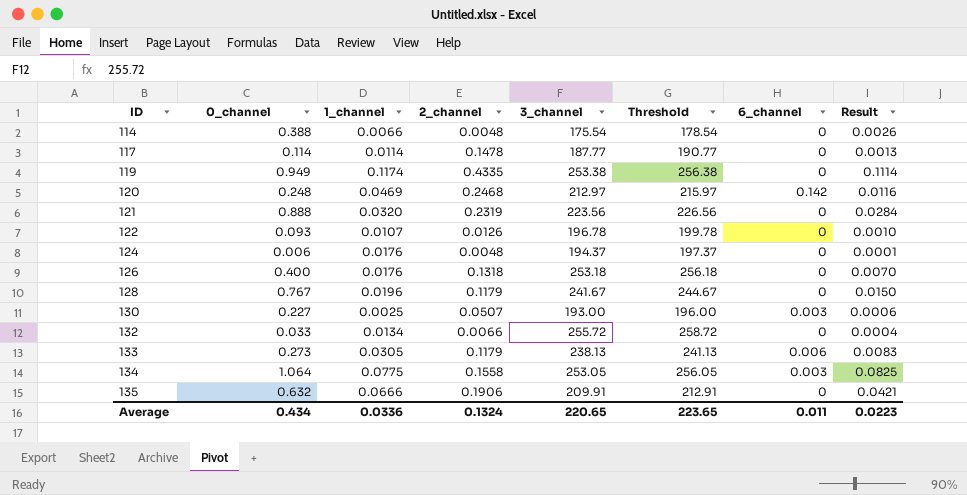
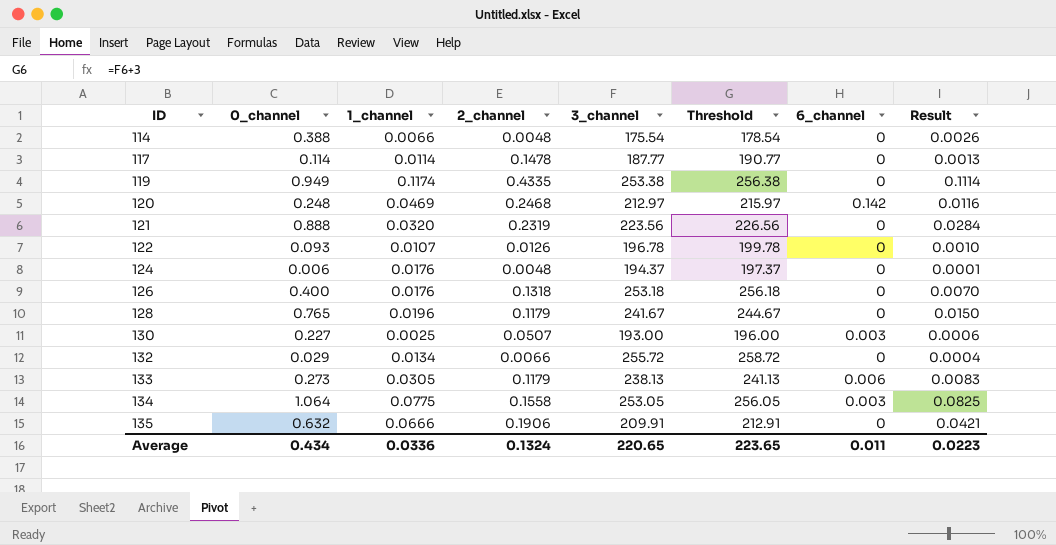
128 | 0_channel: 0.767 -> 0.765
132 | 0_channel: 0.033 -> 0.029

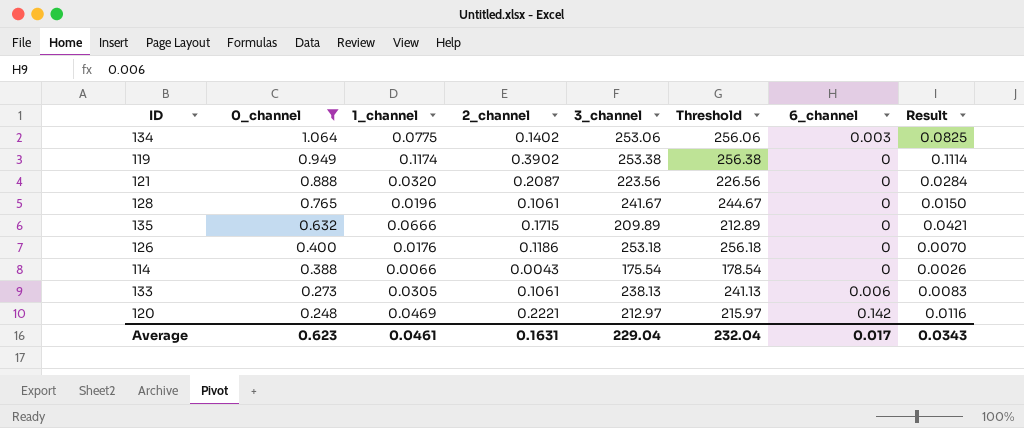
filter: none -> 0_channel >= 0.248
row order: ID ascending -> 0_channel descending
134 | 2_channel: 0.1558 -> 0.1402
134 | 3_channel: 253.05 -> 253.06
134 | Threshold: 256.05 -> 256.06
119 | 2_channel: 0.4335 -> 0.3902
121 | 2_channel: 0.2319 -> 0.2087
128 | 2_channel: 0.1179 -> 0.1061
135 | 2_channel: 0.1906 -> 0.1715
135 | 3_channel: 209.91 -> 209.89
135 | Threshold: 212.91 -> 212.89
126 | 2_channel: 0.1318 -> 0.1186
114 | 2_channel: 0.0048 -> 0.0043
133 | 2_channel: 0.1179 -> 0.1061
120 | 2_channel: 0.2468 -> 0.2221
Average | 0_channel: 0.434 -> 0.623
Average | 1_channel: 0.0336 -> 0.0461
Average | 2_channel: 0.1324 -> 0.1631
Average | 3_channel: 220.65 -> 229.04
Average | Threshold: 223.65 -> 232.04
Average | 6_channel: 0.011 -> 0.017
Average | Result: 0.0223 -> 0.0343

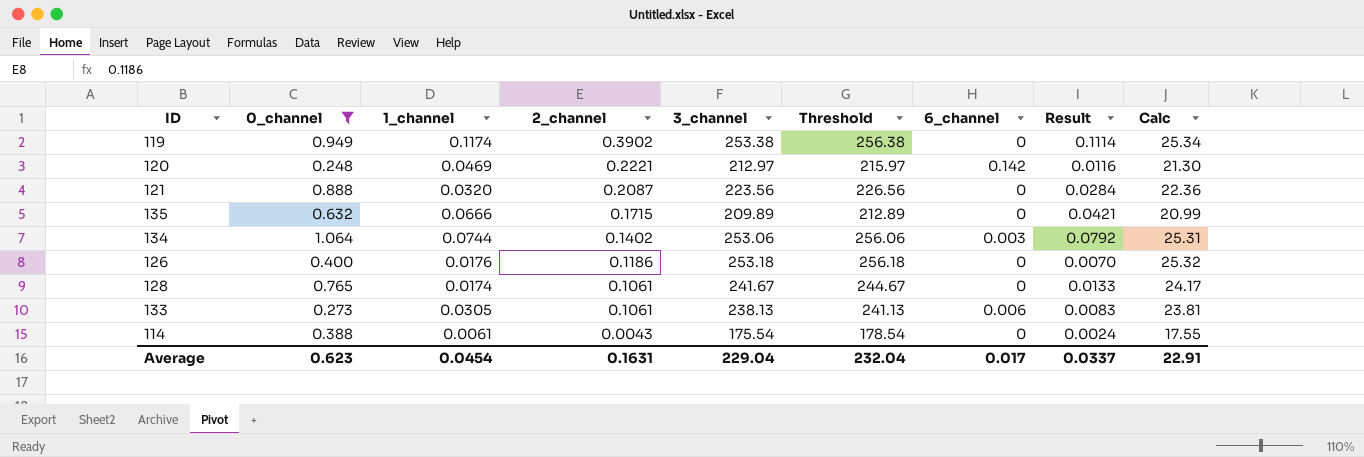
row order: 0_channel descending -> 2_channel descending
column Calc | formula: none -> [3_channel] * 0.1
134 | 1_channel: 0.0775 -> 0.0744
134 | Result: 0.0825 -> 0.0792
128 | 1_channel: 0.0196 -> 0.0174
128 | Result: 0.0150 -> 0.0133
114 | 1_channel: 0.0066 -> 0.0061
114 | Result: 0.0026 -> 0.0024
Average | 1_channel: 0.0461 -> 0.0454
Average | Result: 0.0343 -> 0.0337

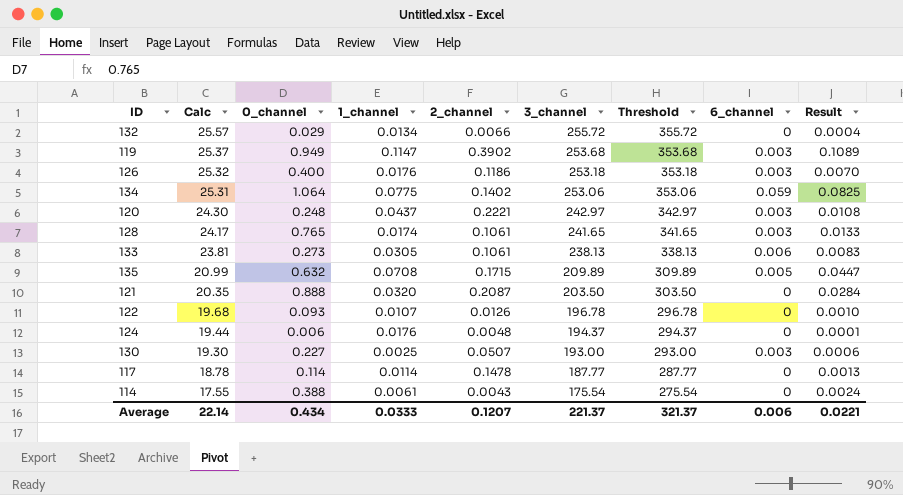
filter: 0_channel >= 0.248 -> none
row order: 2_channel descending -> Calc descending
column Calc | position: 9 -> 2
column Threshold | formula: [3_channel] + 3 -> [3_channel] + 100
119 | Calc: 25.34 -> 25.37
119 | 1_channel: 0.1174 -> 0.1147
119 | 3_channel: 253.38 -> 253.68
119 | 6_channel: 0 -> 0.003
119 | Result: 0.1114 -> 0.1089
126 | 6_channel: 0 -> 0.003
134 | 1_channel: 0.0744 -> 0.0775
134 | 6_channel: 0.003 -> 0.059
134 | Result: 0.0792 -> 0.0825
120 | Calc: 21.30 -> 24.30
120 | 1_channel: 0.0469 -> 0.0437
120 | 3_channel: 212.97 -> 242.97
120 | 6_channel: 0.142 -> 0.003
120 | Result: 0.0116 -> 0.0108
128 | 3_channel: 241.67 -> 241.65
128 | 6_channel: 0 -> 0.003
135 | 1_channel: 0.0666 -> 0.0708
135 | 6_channel: 0 -> 0.005
135 | Result: 0.0421 -> 0.0447
121 | Calc: 22.36 -> 20.35
121 | 3_channel: 223.56 -> 203.50
Average | Calc: 22.91 -> 22.14
Average | 0_channel: 0.623 -> 0.434
Average | 1_channel: 0.0454 -> 0.0333
Average | 2_channel: 0.1631 -> 0.1207
Average | 3_channel: 229.04 -> 221.37
Average | Threshold: 232.04 -> 321.37
Average | 6_channel: 0.017 -> 0.006
Average | Result: 0.0337 -> 0.0221

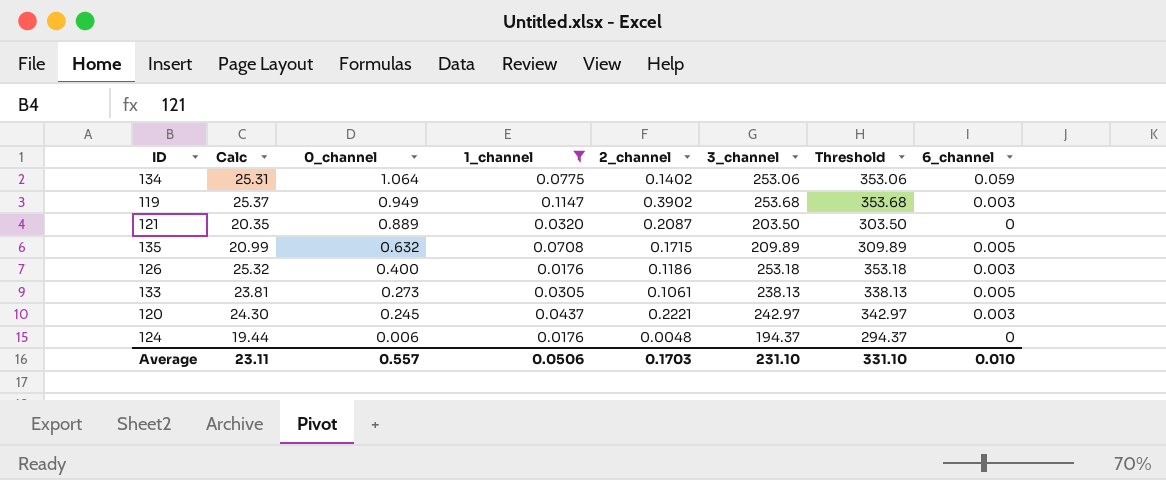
filter: none -> 1_channel >= 0.0176
row order: Calc descending -> 0_channel descending
column Result | formula: [0_channel] * [1_channel] -> none
121 | 0_channel: 0.888 -> 0.889
133 | 6_channel: 0.006 -> 0.005
120 | 0_channel: 0.248 -> 0.245
Average | Calc: 22.14 -> 23.11
Average | 0_channel: 0.434 -> 0.557
Average | 1_channel: 0.0333 -> 0.0506
Average | 2_channel: 0.1207 -> 0.1703
Average | 3_channel: 221.37 -> 231.10
Average | Threshold: 321.37 -> 331.10
Average | 6_channel: 0.006 -> 0.010

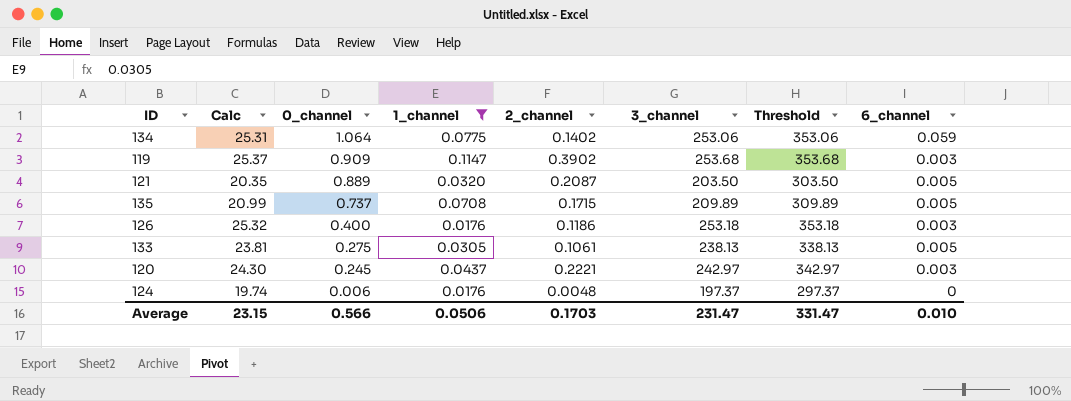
119 | 0_channel: 0.949 -> 0.909
121 | 6_channel: 0 -> 0.005
135 | 0_channel: 0.632 -> 0.737
133 | 0_channel: 0.273 -> 0.275
124 | Calc: 19.44 -> 19.74
124 | 3_channel: 194.37 -> 197.37
124 | Threshold: 294.37 -> 297.37
Average | Calc: 23.11 -> 23.15
Average | 0_channel: 0.557 -> 0.566
Average | 3_channel: 231.10 -> 231.47
Average | Threshold: 331.10 -> 331.47

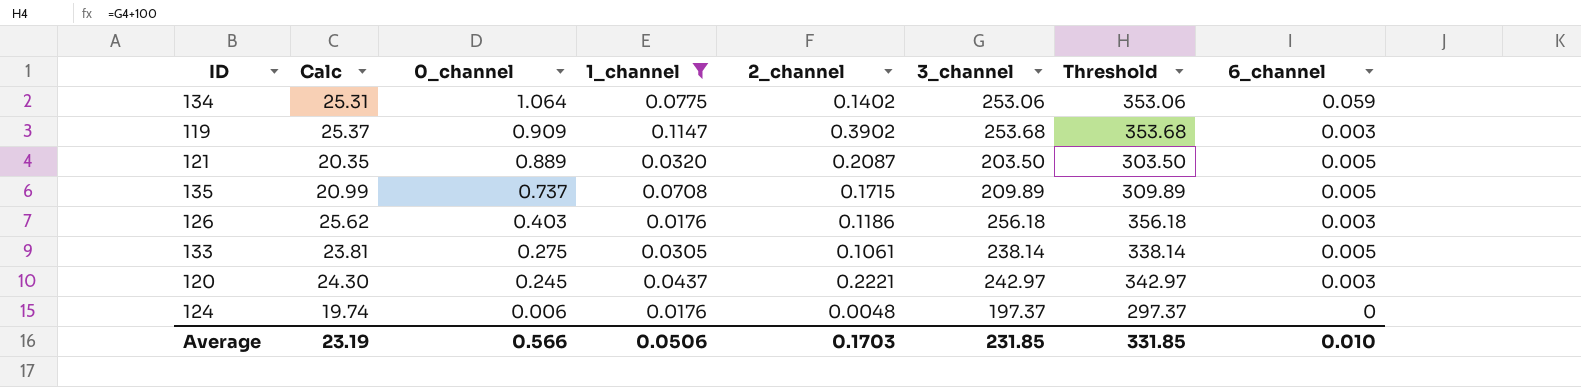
126 | Calc: 25.32 -> 25.62
126 | 0_channel: 0.400 -> 0.403
126 | 3_channel: 253.18 -> 256.18
126 | Threshold: 353.18 -> 356.18
133 | 3_channel: 238.13 -> 238.14
133 | Threshold: 338.13 -> 338.14
Average | Calc: 23.15 -> 23.19
Average | 3_channel: 231.47 -> 231.85
Average | Threshold: 331.47 -> 331.85

